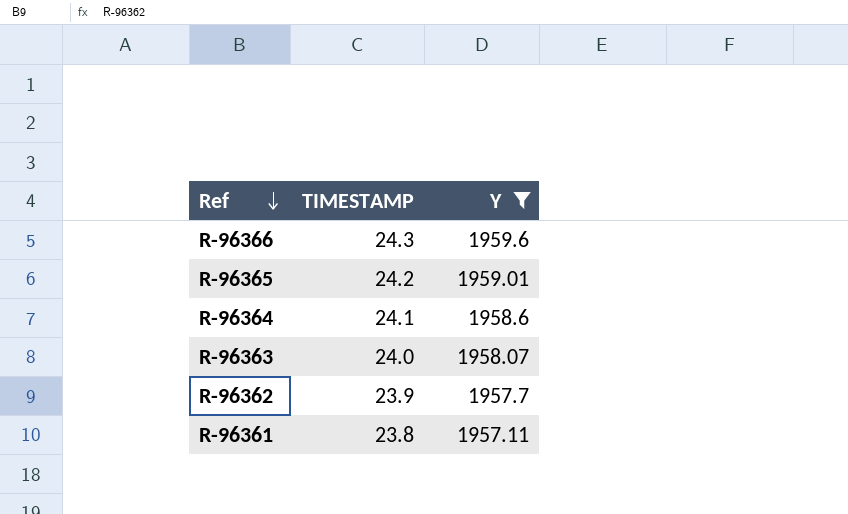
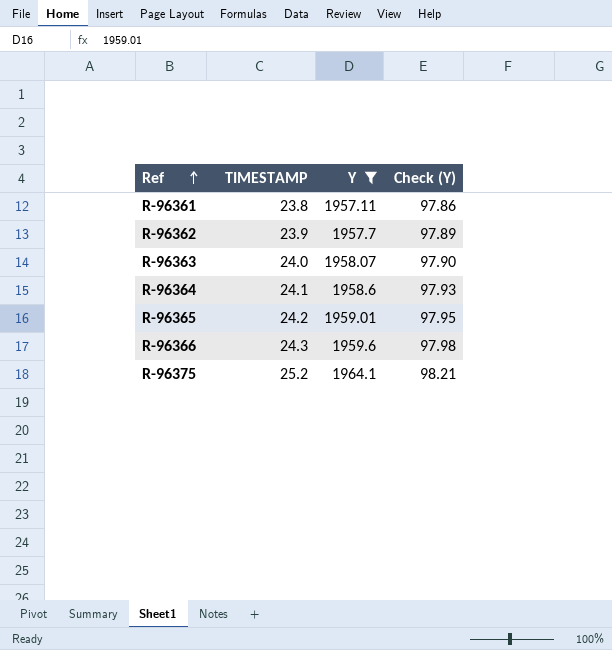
row order: Ref descending -> Ref ascending
column Check (Y) | formula: none -> [Y] * 0.05
row R-96375: none -> 25.2 | 1964.1 | 98.21

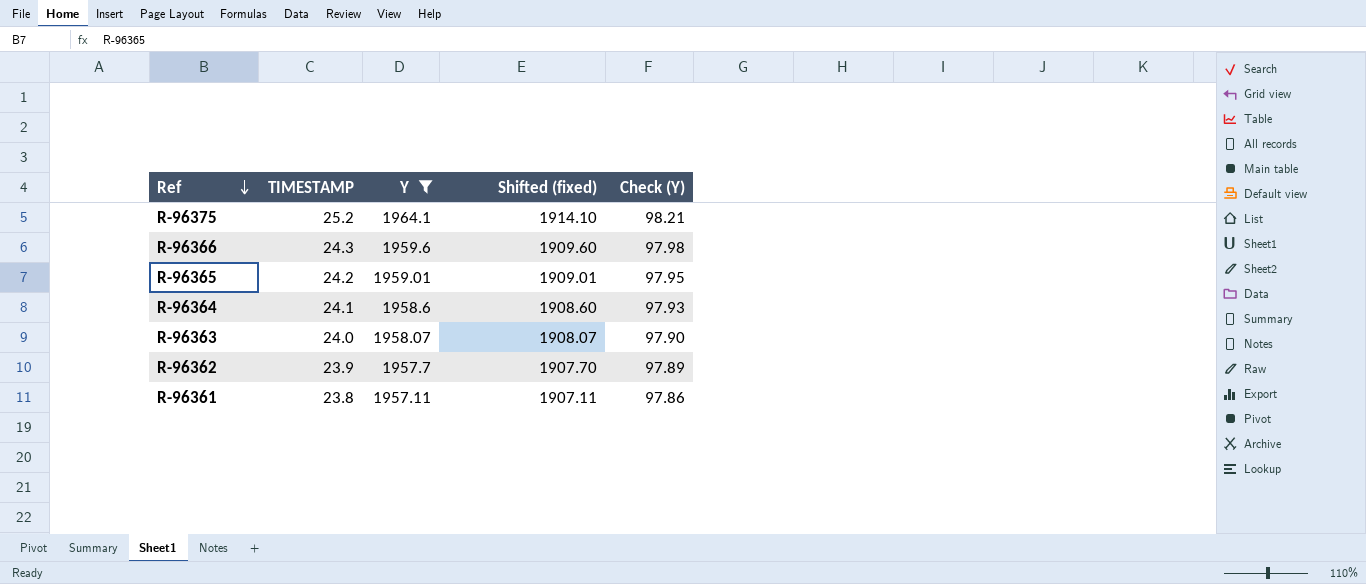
row order: Ref ascending -> Ref descending
column Shifted (fixed) | formula: none -> [Y] - 50

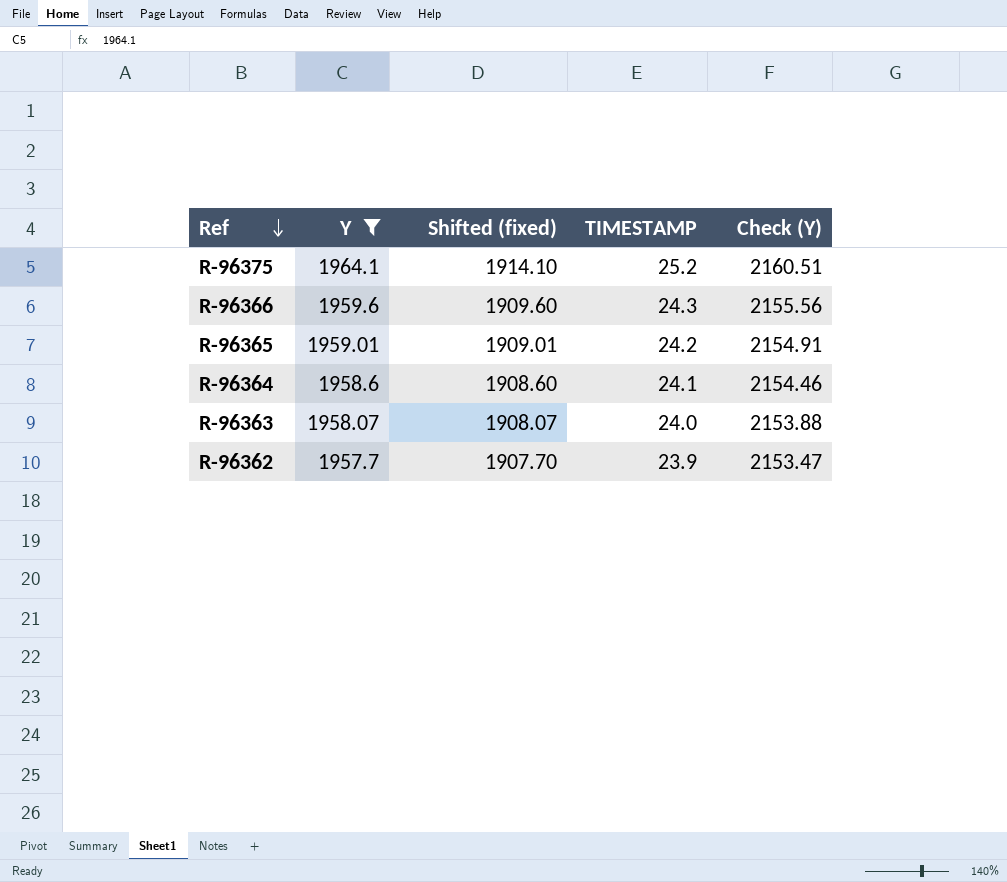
column TIMESTAMP | position: 2 -> 4
column Check (Y) | formula: [Y] * 0.05 -> [Y] * 1.1
row R-96361: 23.8 | 1957.11 | 1907.11 | 97.86 -> none

